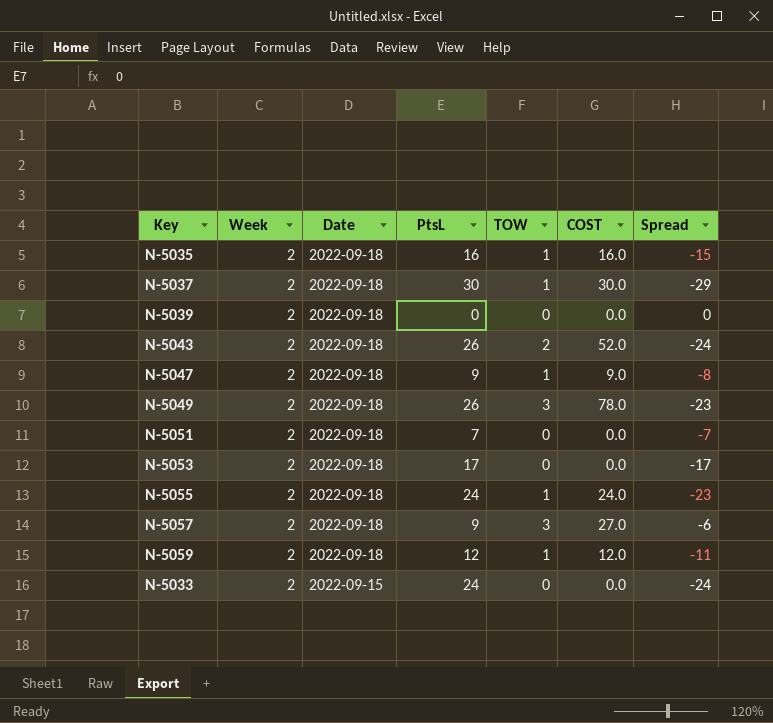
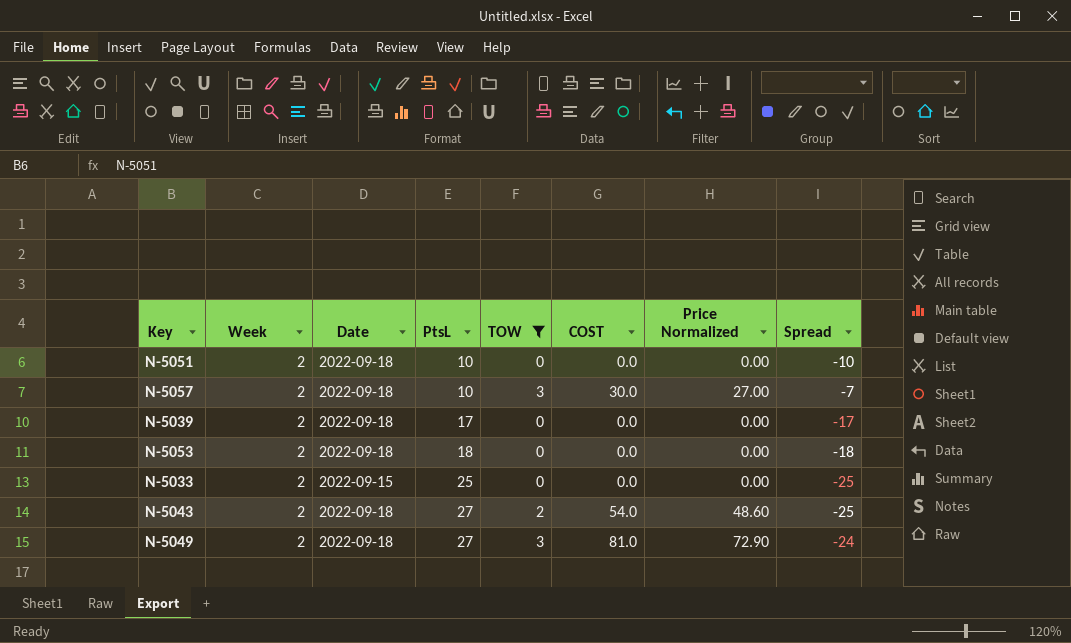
filter: none -> TOW != 1
row order: Date descending -> PtsL ascending
column Price Normalized | formula: none -> [COST] * 0.9
N-5051 | PtsL: 7 -> 10
N-5051 | Spread: -7 -> -10
N-5057 | PtsL: 9 -> 10
N-5057 | COST: 27.0 -> 30.0
N-5057 | Spread: -6 -> -7
N-5039 | PtsL: 0 -> 17
N-5039 | Spread: 0 -> -17
N-5053 | PtsL: 17 -> 18
N-5053 | Spread: -17 -> -18
N-5033 | PtsL: 24 -> 25
N-5033 | Spread: -24 -> -25
N-5043 | PtsL: 26 -> 27
N-5043 | COST: 52.0 -> 54.0
N-5043 | Spread: -24 -> -25
N-5049 | PtsL: 26 -> 27
N-5049 | COST: 78.0 -> 81.0
N-5049 | Spread: -23 -> -24

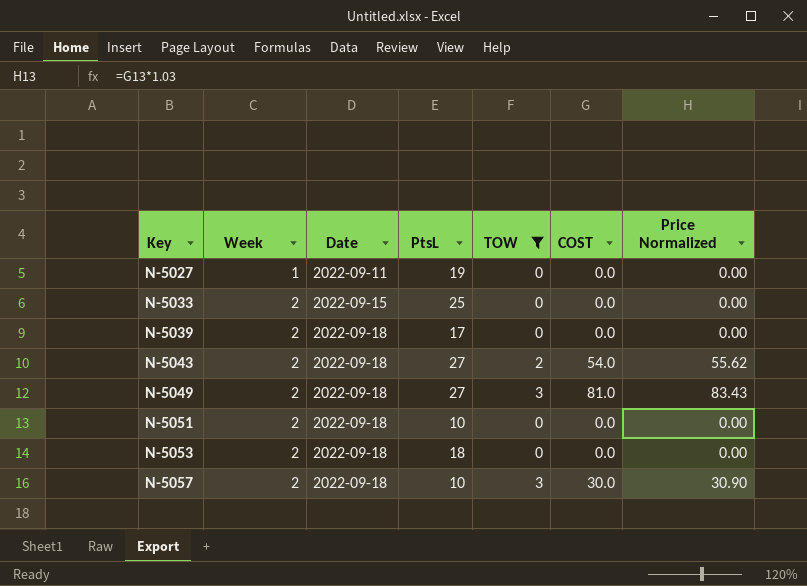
row order: PtsL ascending -> Key ascending
column Spread | formula: [TOW] - [PtsL] -> none
column Price Normalized | formula: [COST] * 0.9 -> [COST] * 1.03
row N-5027: none -> 1 | 2022-09-11 | 19 | 0 | 0.0 | 0.00

